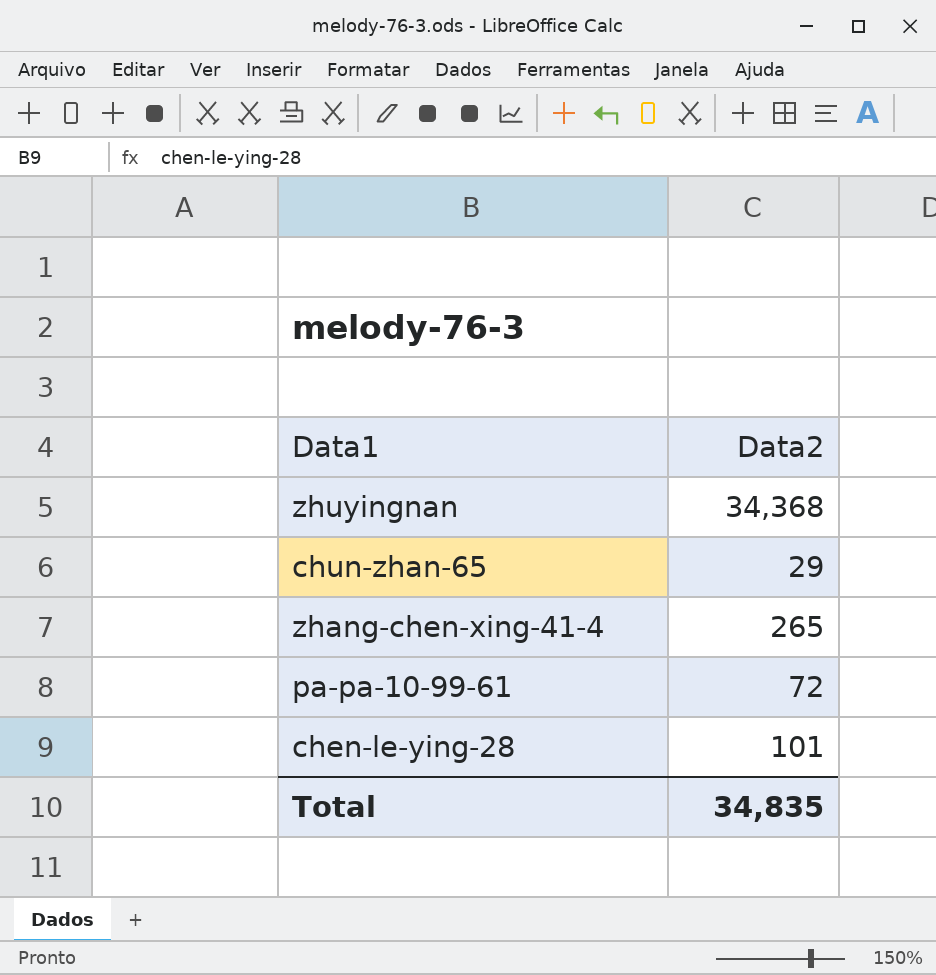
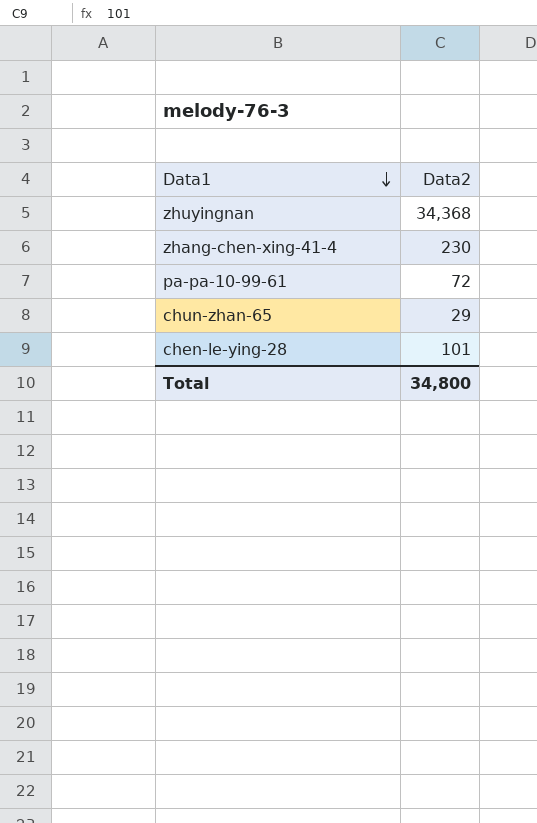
row order: none -> Data1 descending
zhang-chen-xing-41-4 | Data2: 265 -> 230
Total | Data2: 34,835 -> 34,800

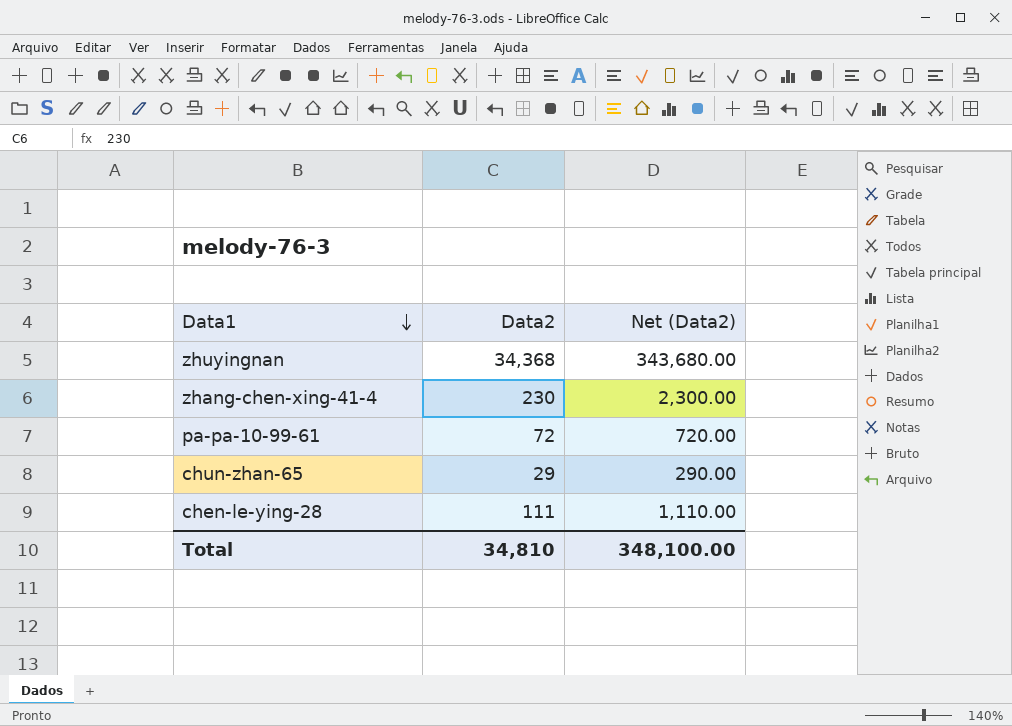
column Net (Data2) | formula: none -> [Data2] * 10
chen-le-ying-28 | Data2: 101 -> 111
Total | Data2: 34,800 -> 34,810

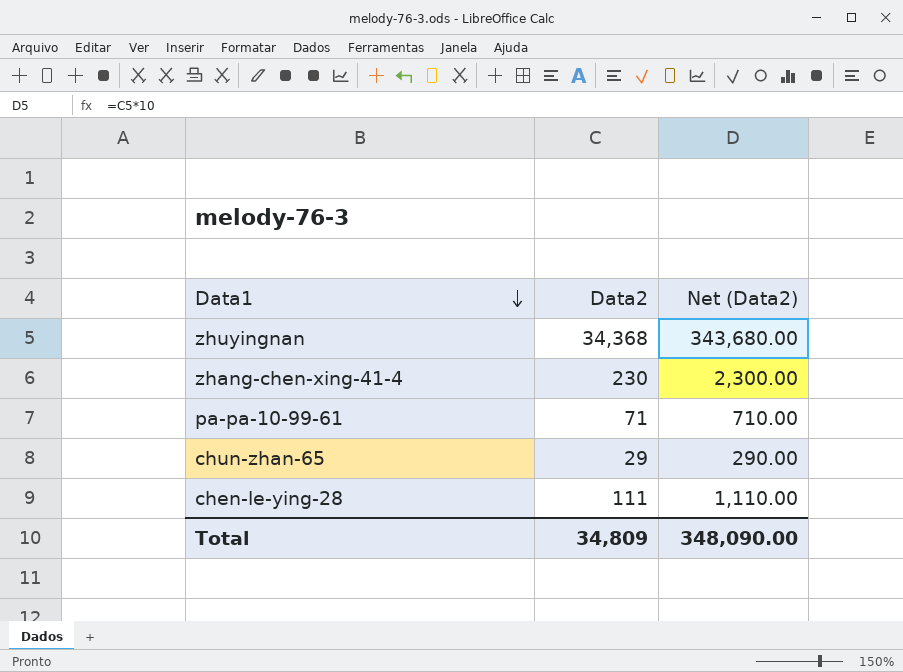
pa-pa-10-99-61 | Data2: 72 -> 71
pa-pa-10-99-61 | Net (Data2): 720.00 -> 710.00
Total | Data2: 34,810 -> 34,809
Total | Net (Data2): 348,100.00 -> 348,090.00

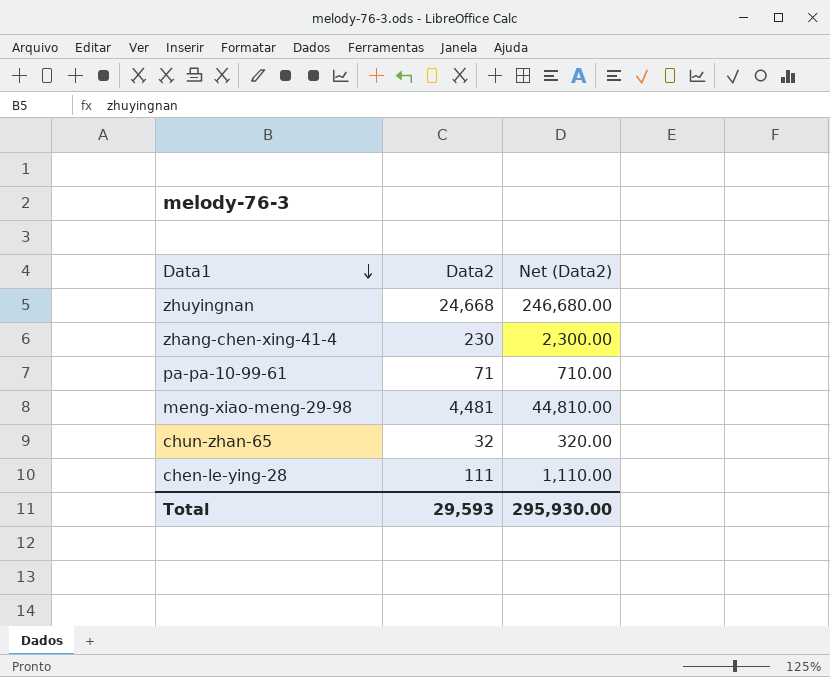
zhuyingnan | Data2: 34,368 -> 24,668
zhuyingnan | Net (Data2): 343,680.00 -> 246,680.00
row meng-xiao-meng-29-98: none -> 4,481 | 44,810.00
chun-zhan-65 | Data2: 29 -> 32
chun-zhan-65 | Net (Data2): 290.00 -> 320.00
Total | Data2: 34,809 -> 29,593
Total | Net (Data2): 348,090.00 -> 295,930.00

